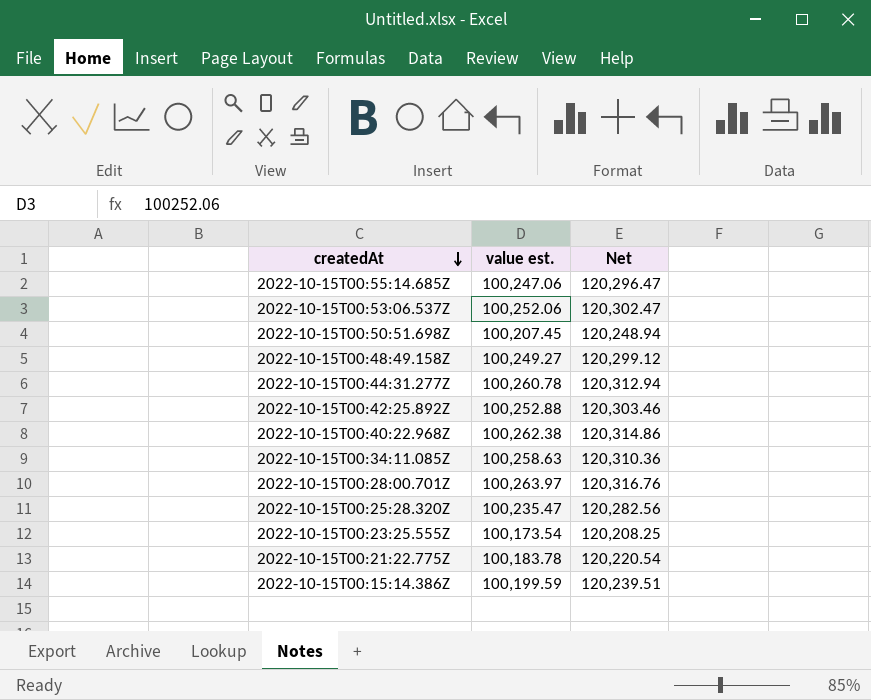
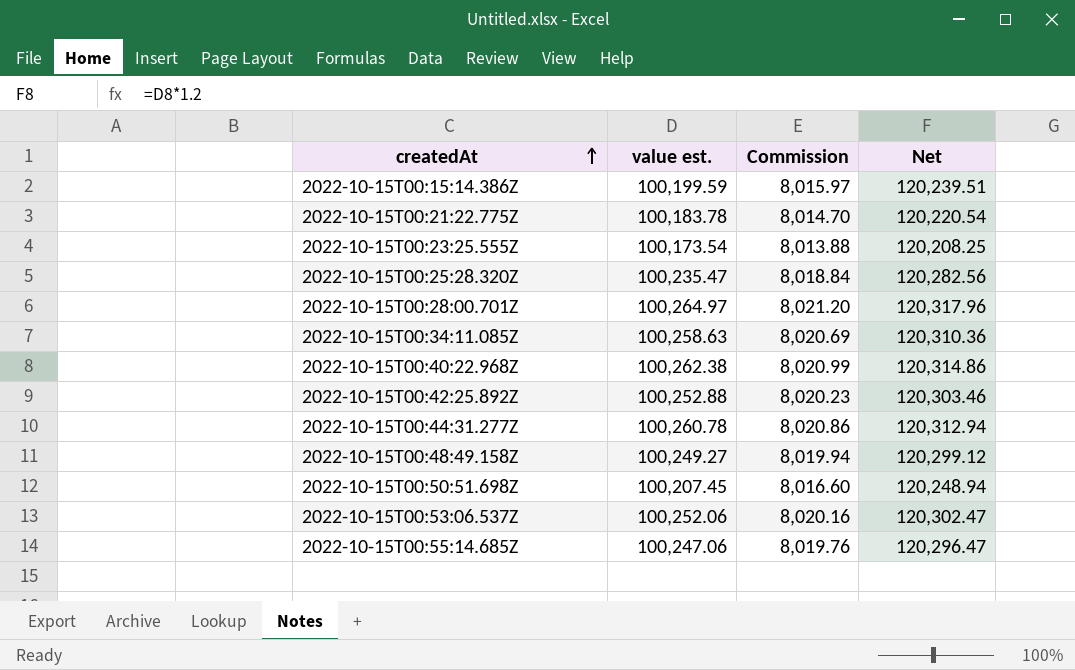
row order: createdAt descending -> createdAt ascending
column Commission | formula: none -> [value est.] * 0.08
2022-10-15T00:28:00.701Z | value est.: 100,263.97 -> 100,264.97
2022-10-15T00:28:00.701Z | Net: 120,316.76 -> 120,317.96

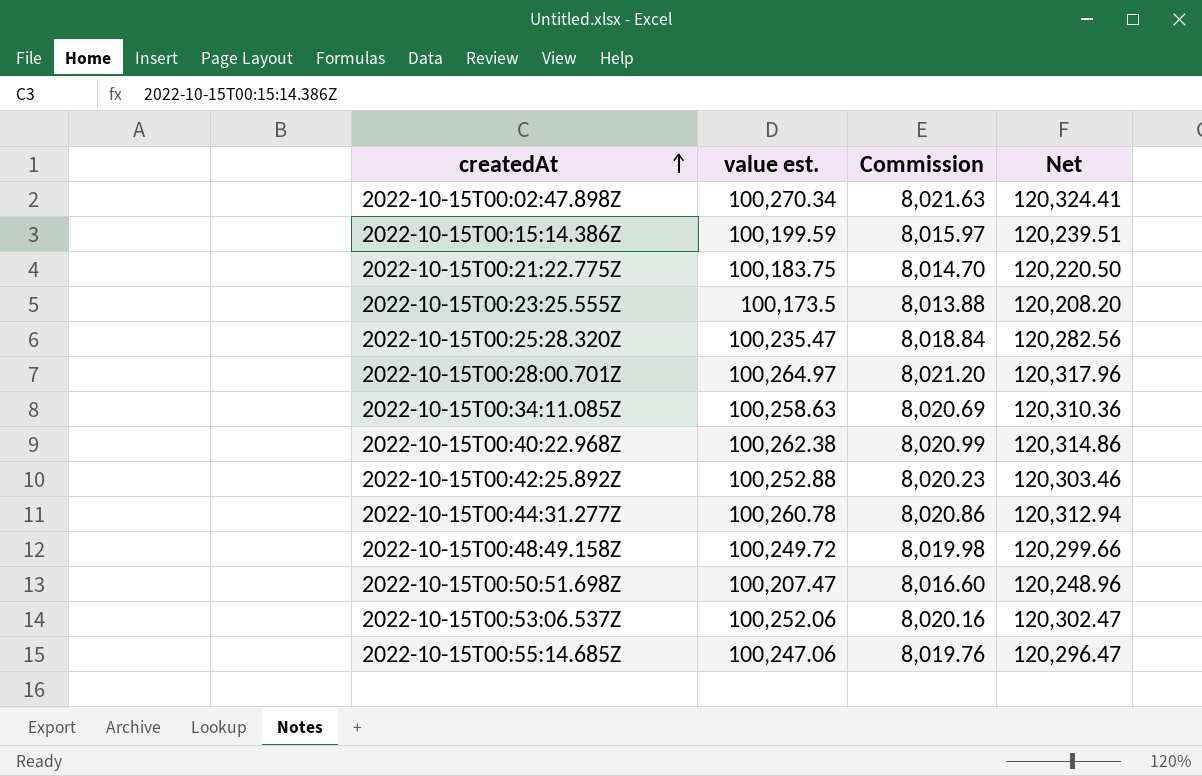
row 2022-10-15T00:02:47.898Z: none -> 100,270.34 | 8,021.63 | 120,324.41
2022-10-15T00:21:22.775Z | value est.: 100,183.78 -> 100,183.75
2022-10-15T00:21:22.775Z | Net: 120,220.54 -> 120,220.50
2022-10-15T00:23:25.555Z | value est.: 100,173.54 -> 100,173.5
2022-10-15T00:23:25.555Z | Net: 120,208.25 -> 120,208.20
2022-10-15T00:48:49.158Z | value est.: 100,249.27 -> 100,249.72
2022-10-15T00:48:49.158Z | Commission: 8,019.94 -> 8,019.98
2022-10-15T00:48:49.158Z | Net: 120,299.12 -> 120,299.66
2022-10-15T00:50:51.698Z | value est.: 100,207.45 -> 100,207.47
2022-10-15T00:50:51.698Z | Net: 120,248.94 -> 120,248.96

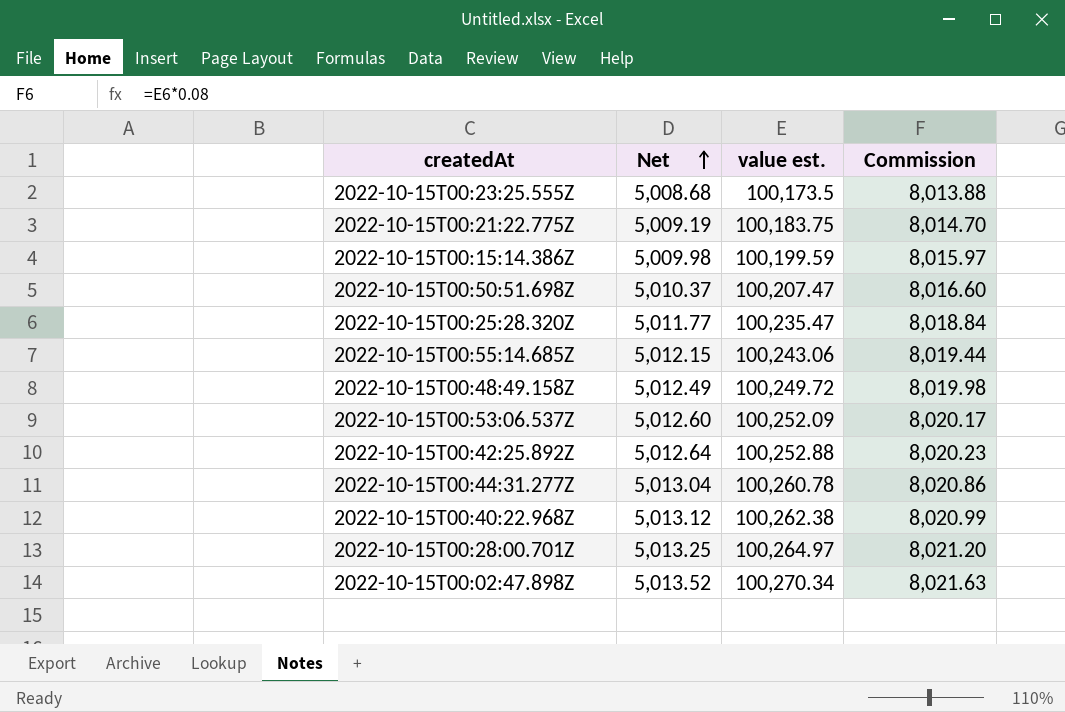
row order: createdAt ascending -> Net ascending
column Net | formula: [value est.] * 1.2 -> [value est.] * 0.05
column Net | position: 4 -> 2
row 2022-10-15T00:34:11.085Z: 100,258.63 | 8,020.69 | 120,310.36 -> none
2022-10-15T00:55:14.685Z | value est.: 100,247.06 -> 100,243.06
2022-10-15T00:55:14.685Z | Commission: 8,019.76 -> 8,019.44
2022-10-15T00:53:06.537Z | value est.: 100,252.06 -> 100,252.09
2022-10-15T00:53:06.537Z | Commission: 8,020.16 -> 8,020.17

